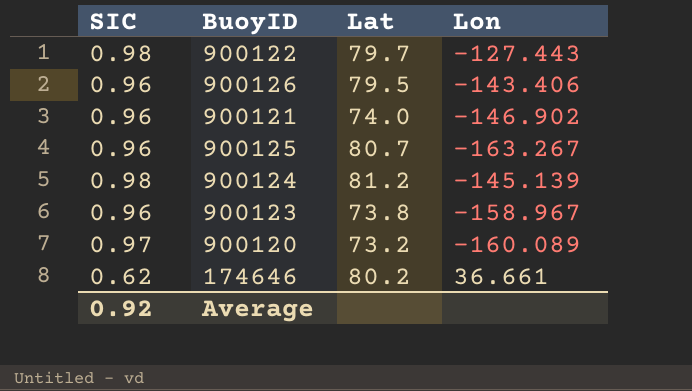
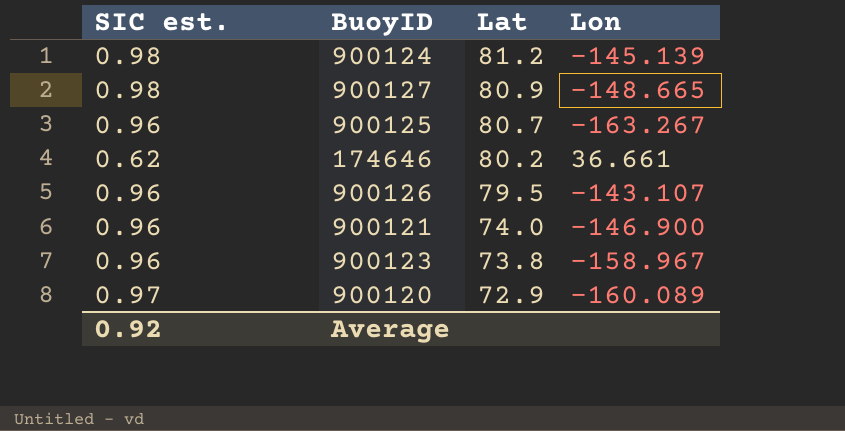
row order: none -> Lat descending
column name: SIC -> SIC est.
row 900122: 0.98 | 79.7 | -127.443 -> none
row 900127: none -> 0.98 | 80.9 | -148.665
900126 | Lon: -143.406 -> -143.107
900121 | Lon: -146.902 -> -146.900
900120 | Lat: 73.2 -> 72.9

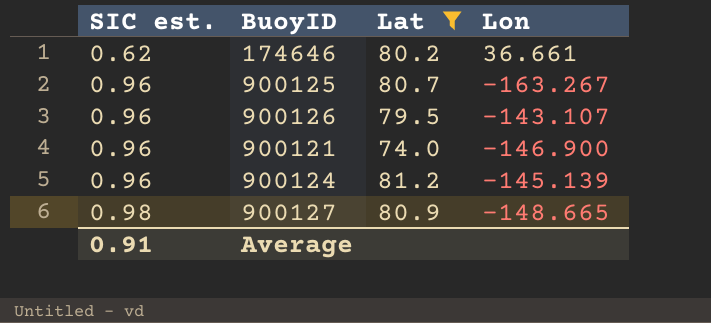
filter: none -> Lat >= 74.0
row order: Lat descending -> SIC est. ascending
900124 | SIC est.: 0.98 -> 0.96
Average | SIC est.: 0.92 -> 0.91

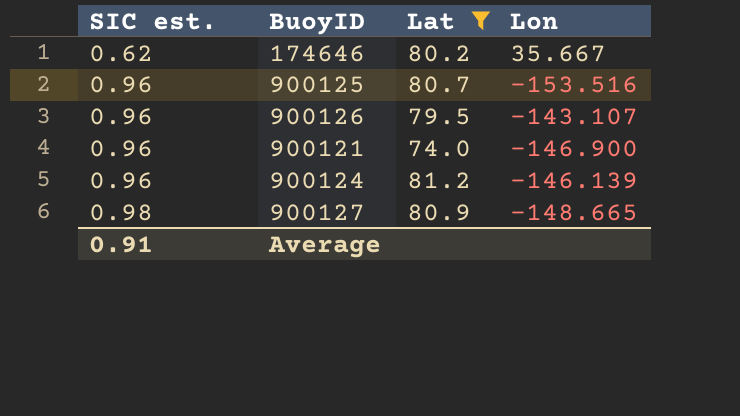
174646 | Lon: 36.661 -> 35.667
900125 | Lon: -163.267 -> -153.516
900124 | Lon: -145.139 -> -146.139

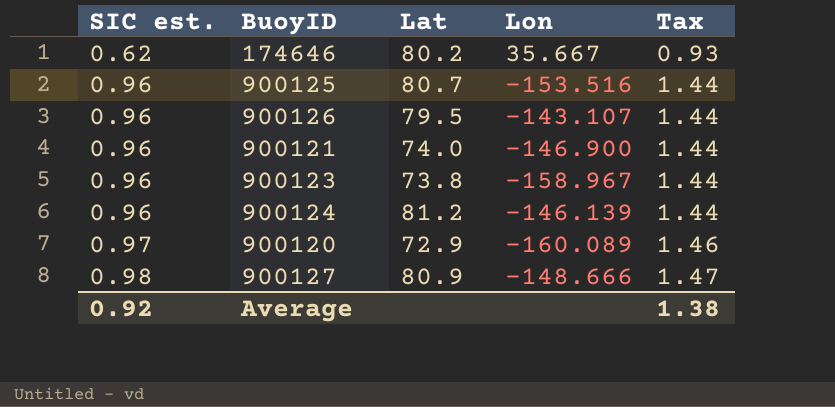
filter: Lat >= 74.0 -> none
column Tax | formula: none -> [SIC est.] * 1.5
900127 | Lon: -148.665 -> -148.666
Average | SIC est.: 0.91 -> 0.92

